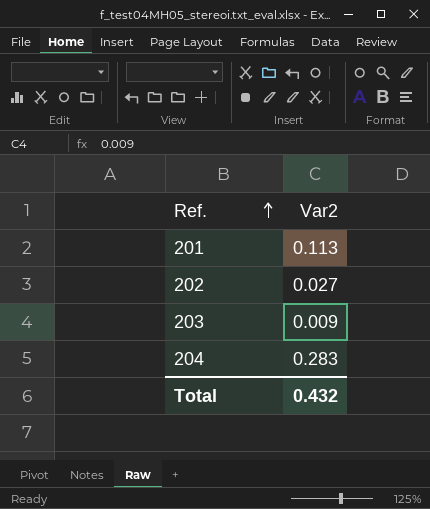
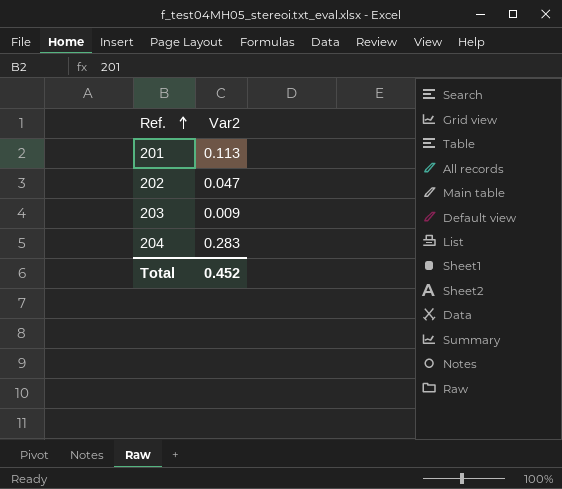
202 | Var2: 0.027 -> 0.047
Total | Var2: 0.432 -> 0.452

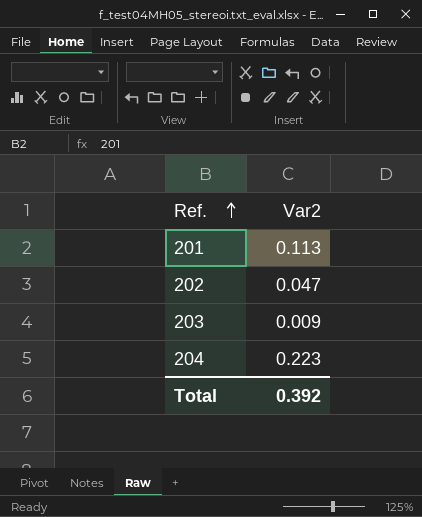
204 | Var2: 0.283 -> 0.223
Total | Var2: 0.452 -> 0.392

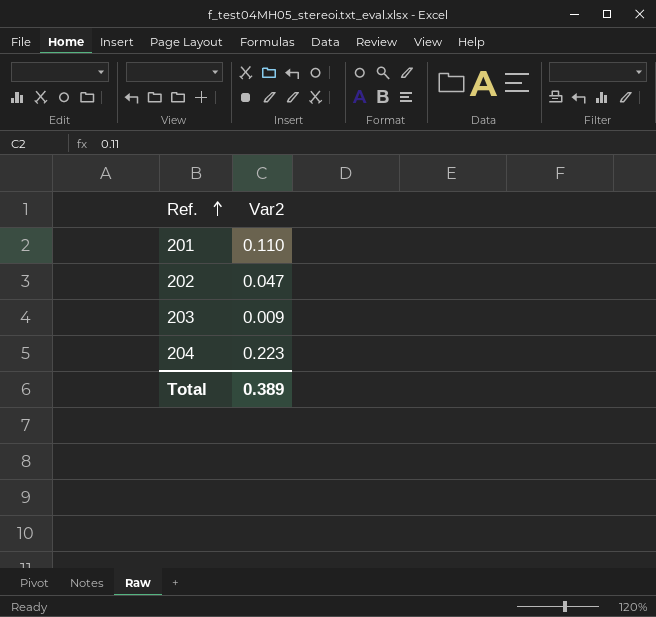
201 | Var2: 0.113 -> 0.110
Total | Var2: 0.392 -> 0.389

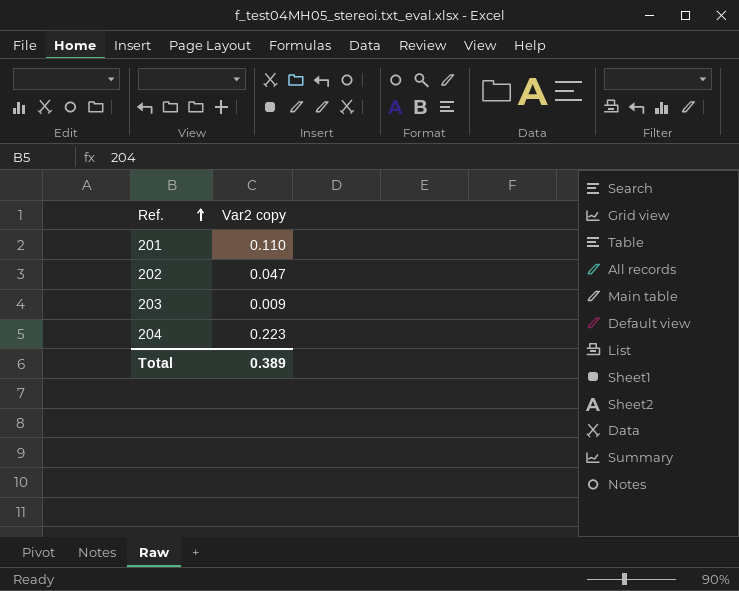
column name: Var2 -> Var2 copy

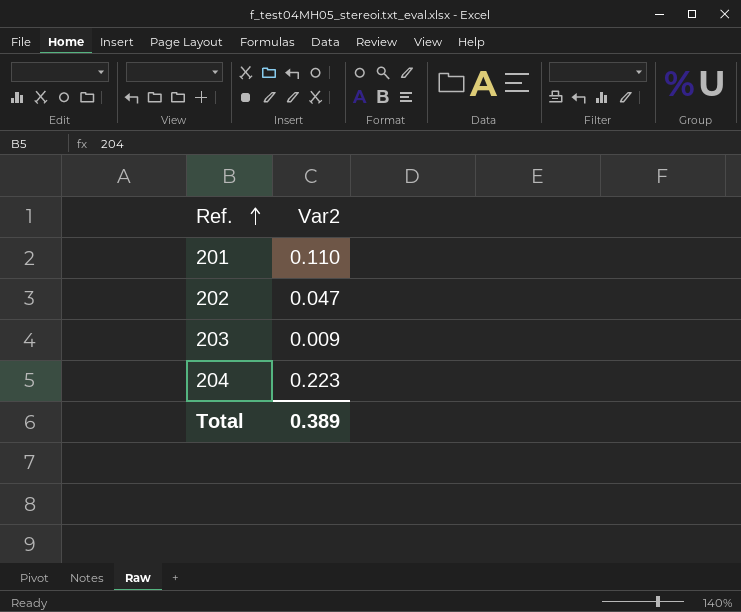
column name: Var2 copy -> Var2

